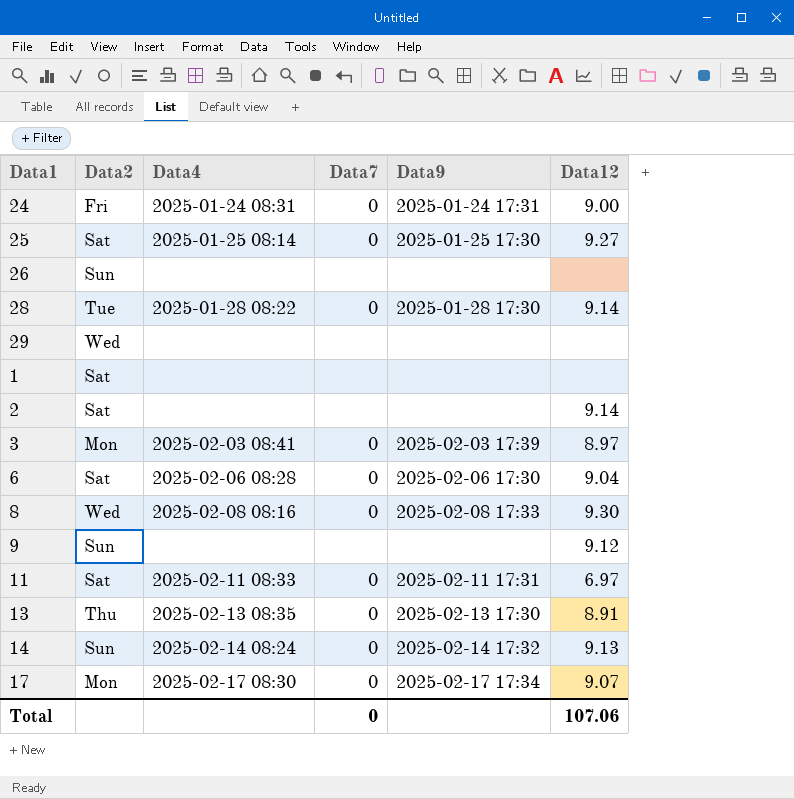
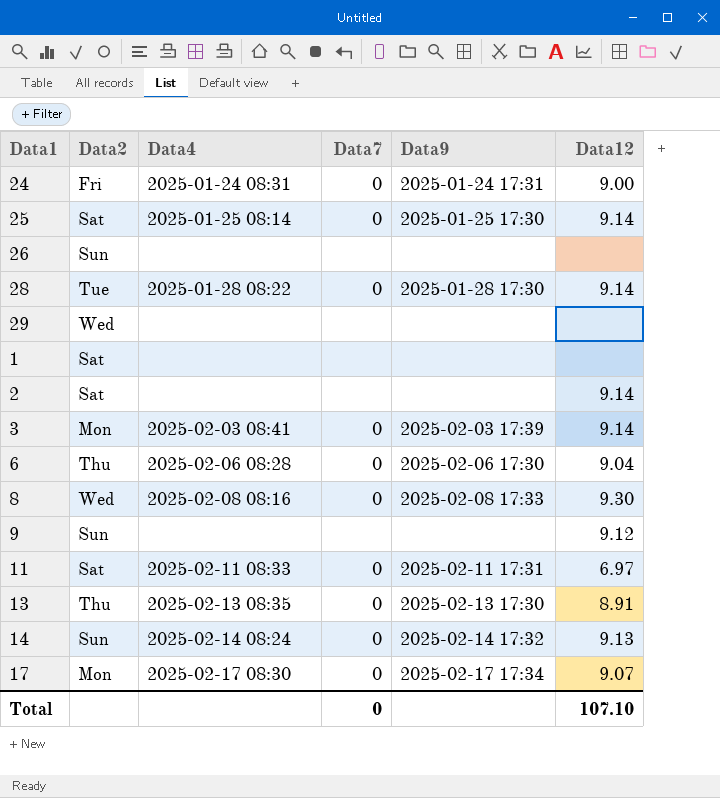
25 | Data12: 9.27 -> 9.14
3 | Data12: 8.97 -> 9.14
6 | Data2: Sat -> Thu
Total | Data12: 107.06 -> 107.10

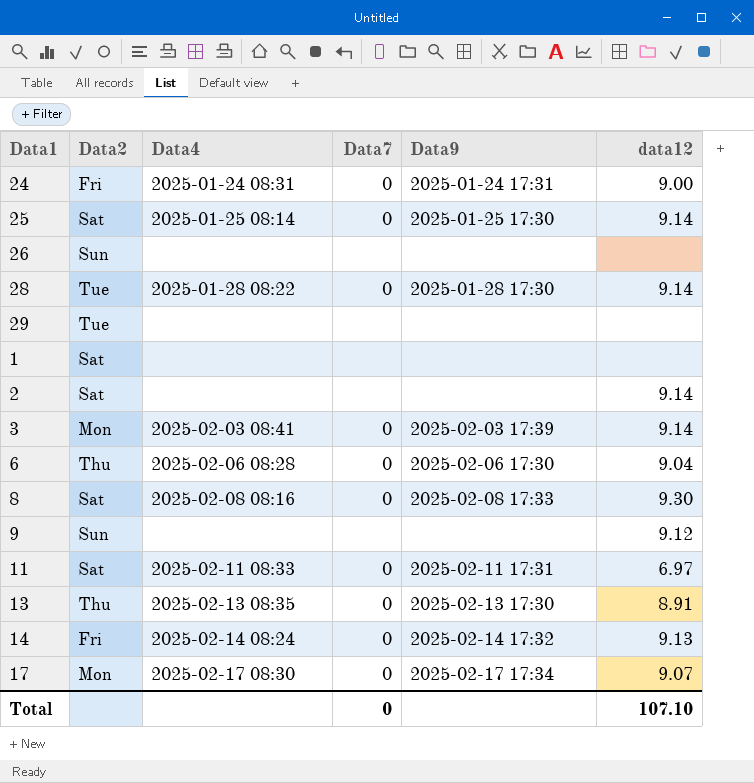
column name: Data12 -> data12
29 | Data2: Wed -> Tue
8 | Data2: Wed -> Sat
14 | Data2: Sun -> Fri

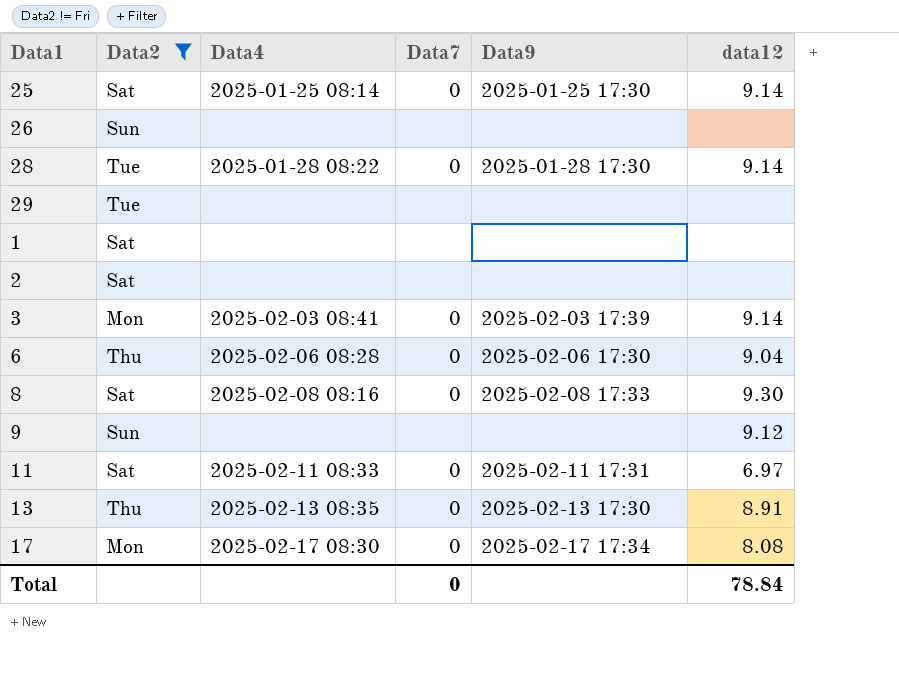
filter: none -> Data2 != Fri
2 | data12: 9.14 -> none
17 | data12: 9.07 -> 8.08
Total | data12: 107.10 -> 78.84

